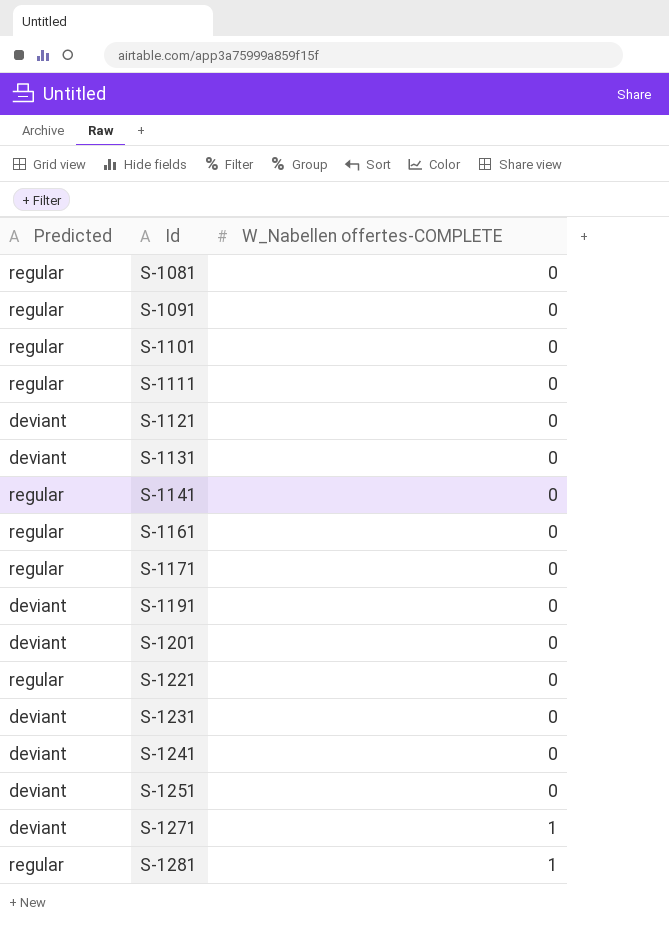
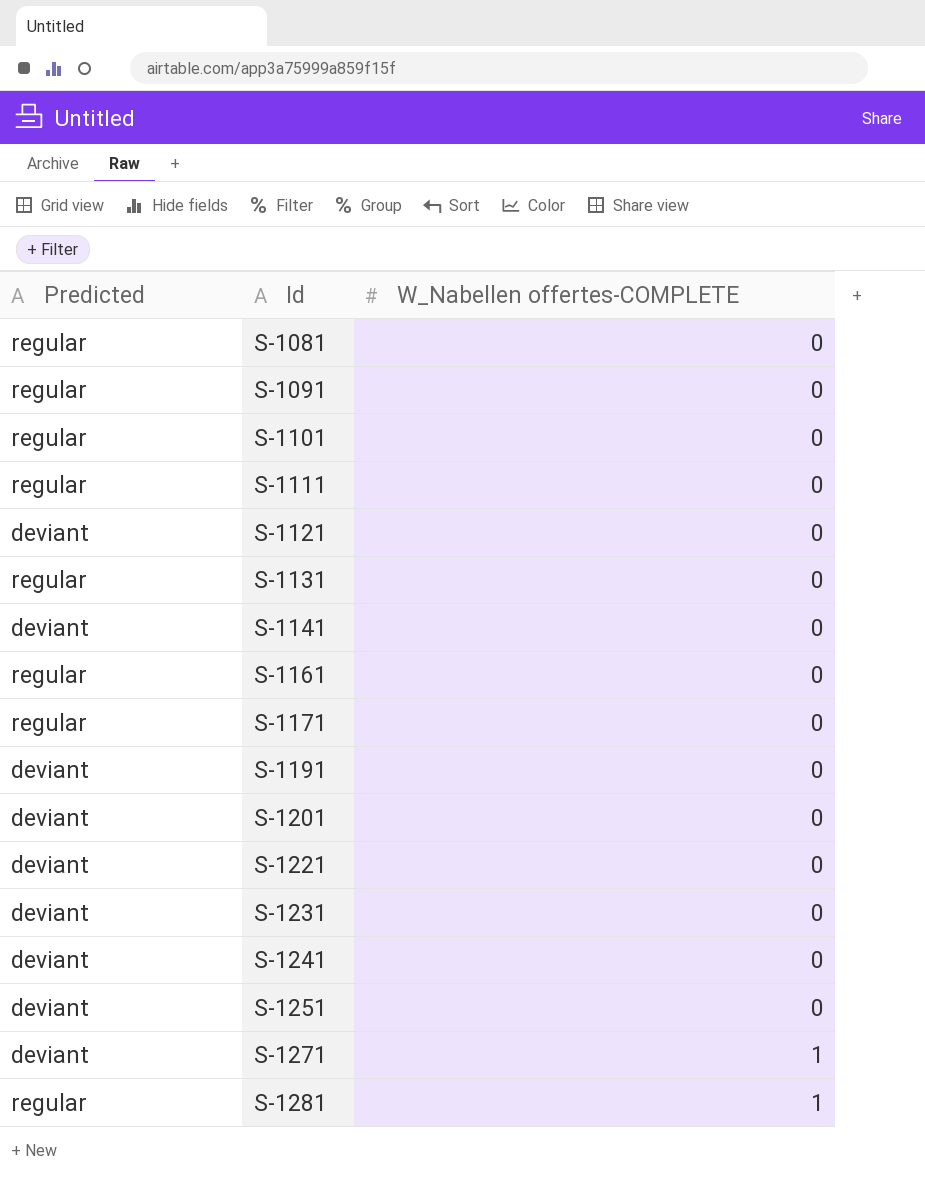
S-1131 | Predicted: deviant -> regular
S-1141 | Predicted: regular -> deviant
S-1221 | Predicted: regular -> deviant

